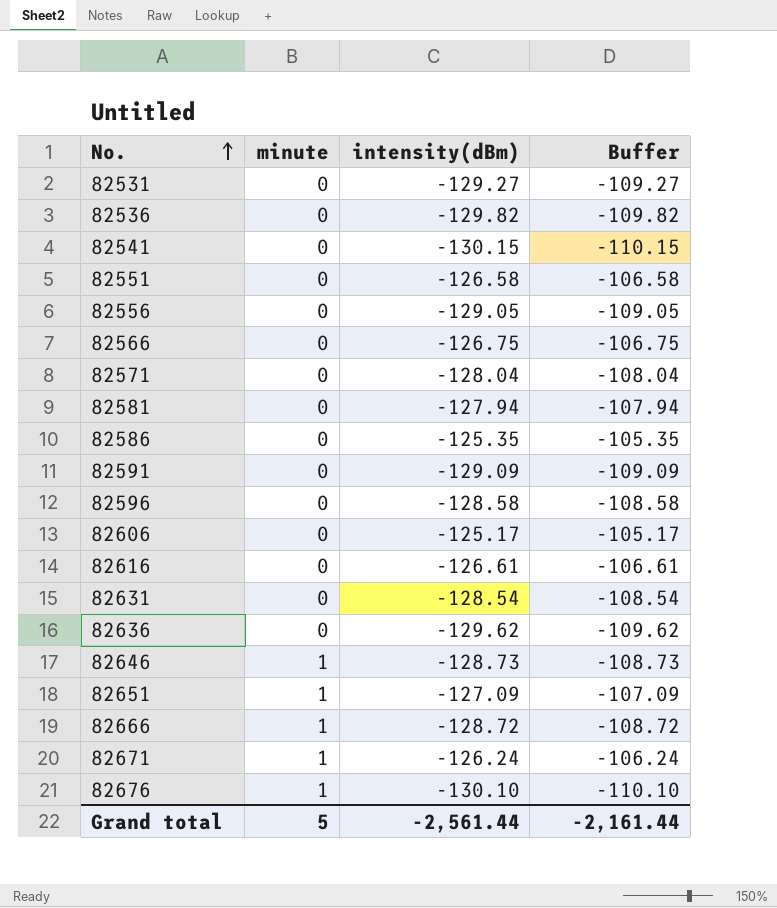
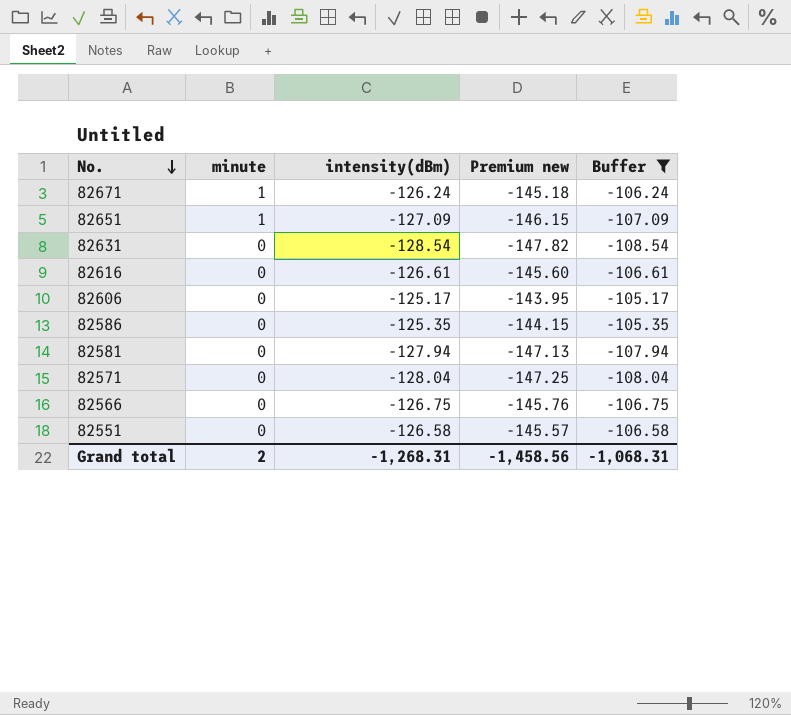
filter: none -> Buffer >= -108.54
row order: No. ascending -> No. descending
column Premium new | formula: none -> [intensity(dBm)] * 1.15
Grand total | minute: 5 -> 2
Grand total | intensity(dBm): -2,561.44 -> -1,268.31
Grand total | Buffer: -2,161.44 -> -1,068.31

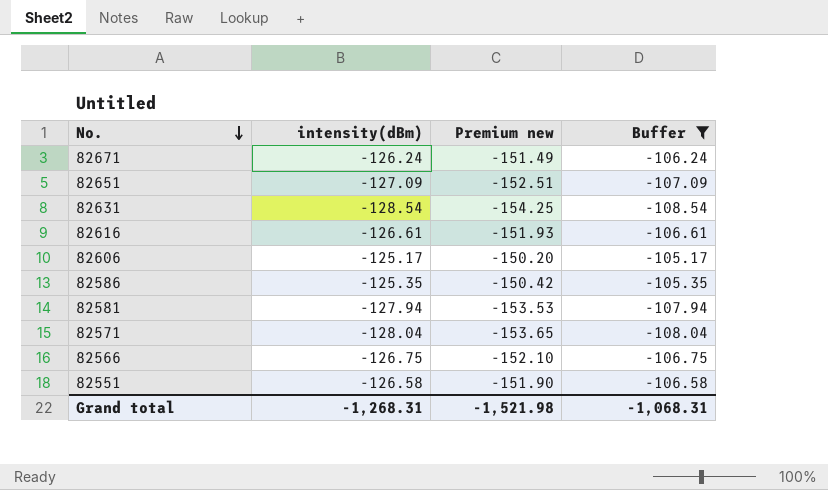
column minute | position: 2 -> none
column Premium new | formula: [intensity(dBm)] * 1.15 -> [intensity(dBm)] * 1.2
Grand total | Premium new: -1,458.56 -> -1,521.98

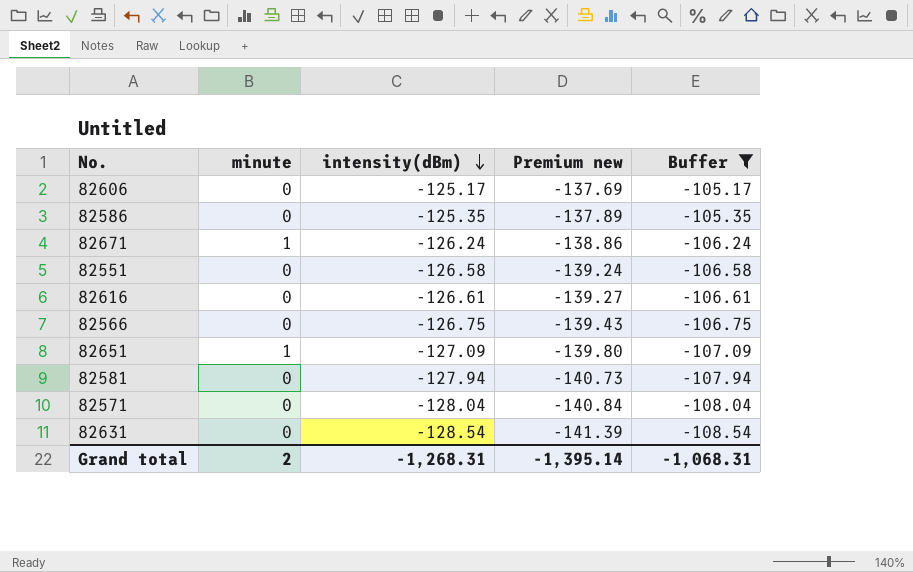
row order: No. descending -> intensity(dBm) descending
column minute | position: none -> 2
column Premium new | formula: [intensity(dBm)] * 1.2 -> [intensity(dBm)] * 1.1
Grand total | Premium new: -1,521.98 -> -1,395.14

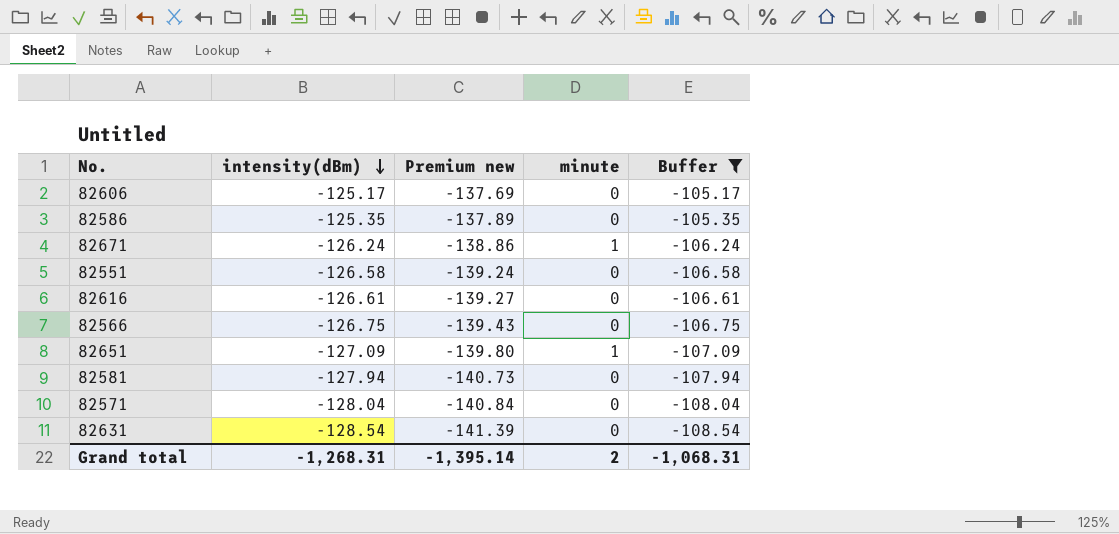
column minute | position: 2 -> 4

